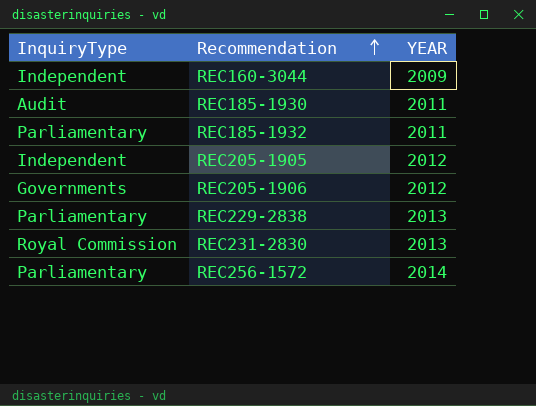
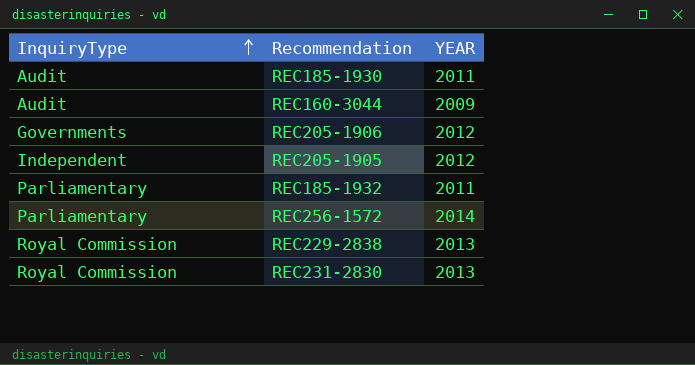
row order: Recommendation ascending -> InquiryType ascending
REC160-3044 | InquiryType: Independent -> Audit
REC229-2838 | InquiryType: Parliamentary -> Royal Commission

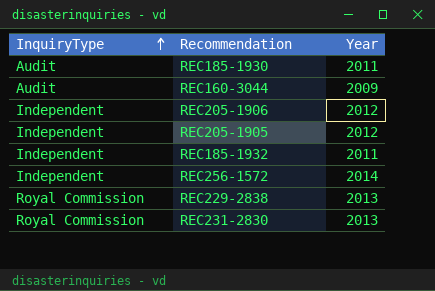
column name: YEAR -> Year
REC205-1906 | InquiryType: Governments -> Independent
REC185-1932 | InquiryType: Parliamentary -> Independent
REC256-1572 | InquiryType: Parliamentary -> Independent

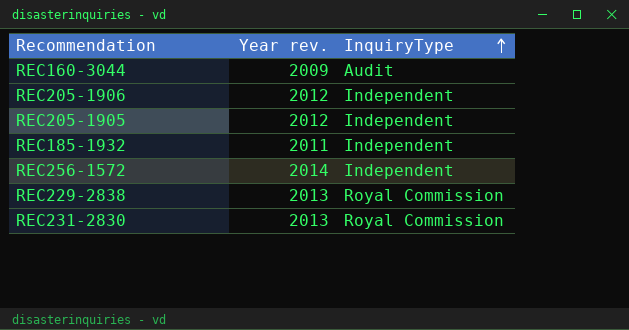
column name: Year -> Year rev.
column InquiryType | position: 1 -> 3
row REC185-1930: Audit | 2011 -> none

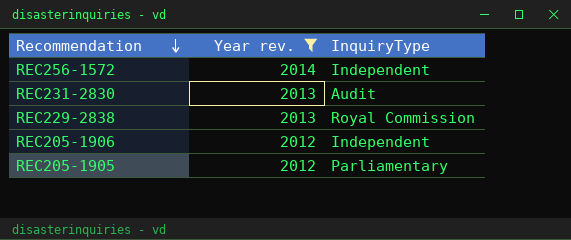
filter: none -> Year rev. >= 2012
row order: InquiryType ascending -> Recommendation descending
REC231-2830 | InquiryType: Royal Commission -> Audit
REC205-1905 | InquiryType: Independent -> Parliamentary

